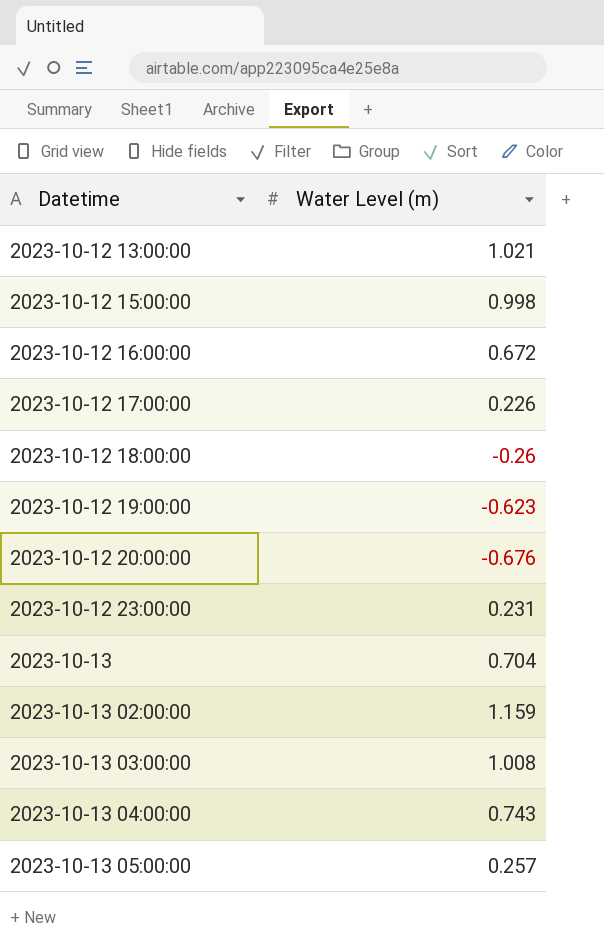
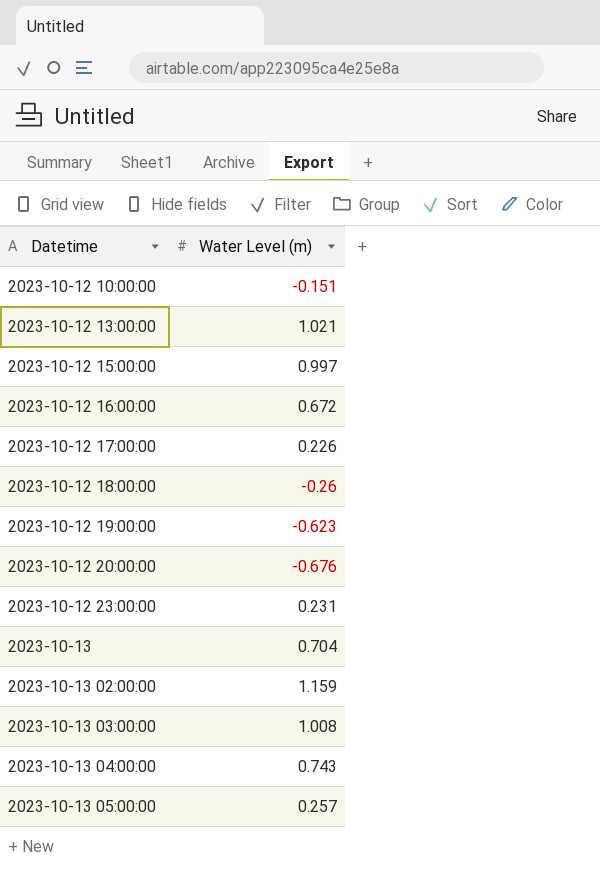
row 2023-10-12 10:00:00: none -> -0.151
2023-10-12 15:00:00 | Water Level (m): 0.998 -> 0.997

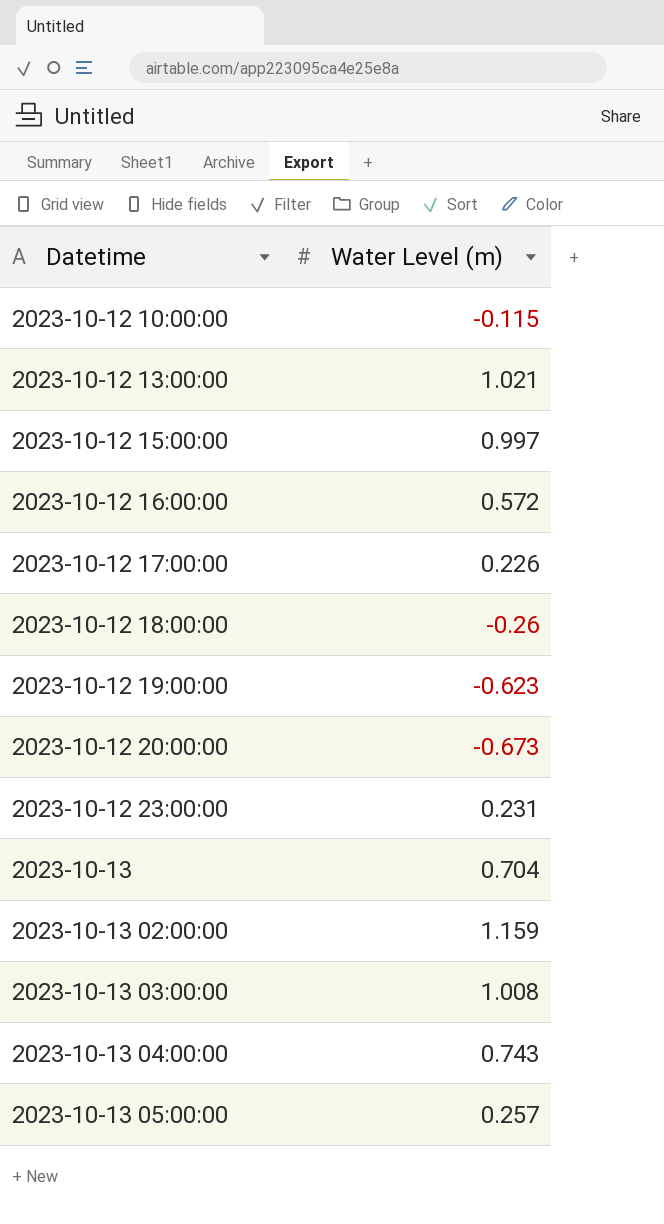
2023-10-12 10:00:00 | Water Level (m): -0.151 -> -0.115
2023-10-12 16:00:00 | Water Level (m): 0.672 -> 0.572
2023-10-12 20:00:00 | Water Level (m): -0.676 -> -0.673

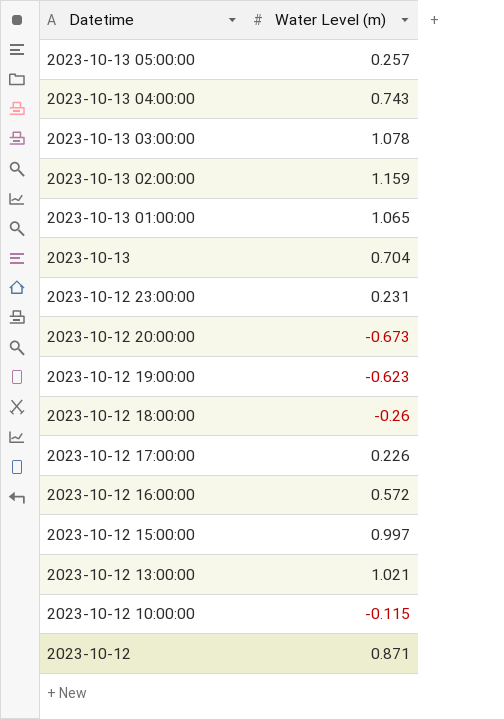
row order: Datetime ascending -> Datetime descending
2023-10-13 03:00:00 | Water Level (m): 1.008 -> 1.078
row 2023-10-13 01:00:00: none -> 1.065
row 2023-10-12: none -> 0.871

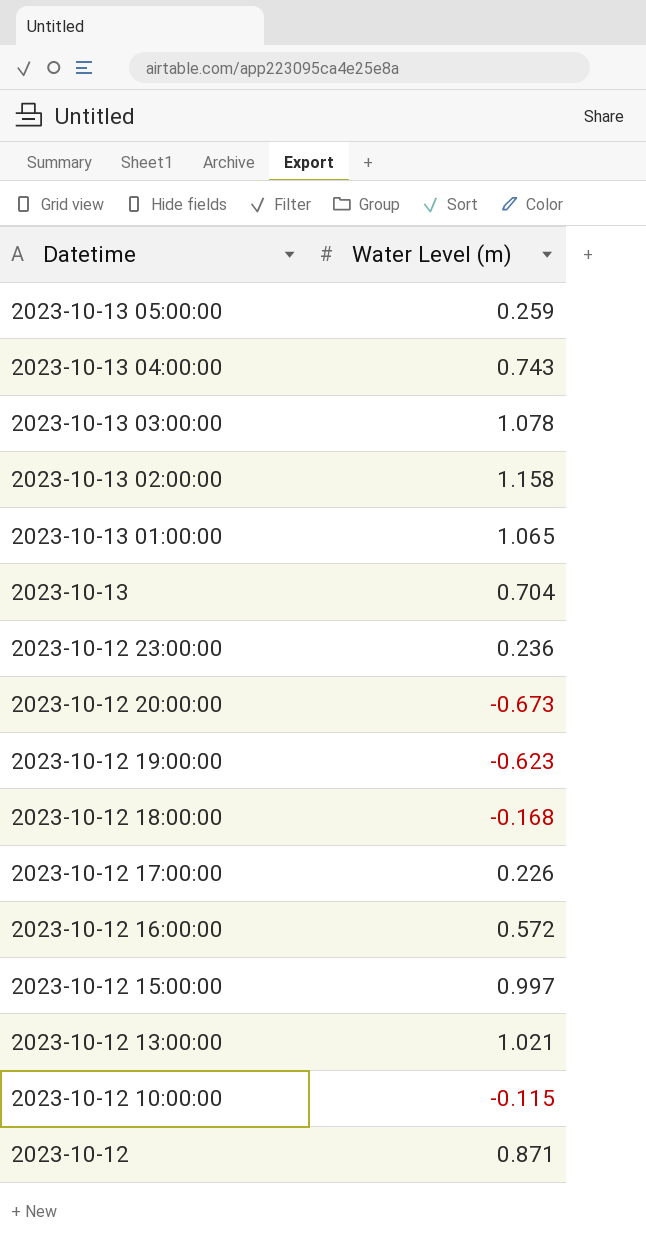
2023-10-13 05:00:00 | Water Level (m): 0.257 -> 0.259
2023-10-13 02:00:00 | Water Level (m): 1.159 -> 1.158
2023-10-12 23:00:00 | Water Level (m): 0.231 -> 0.236
2023-10-12 18:00:00 | Water Level (m): -0.26 -> -0.168

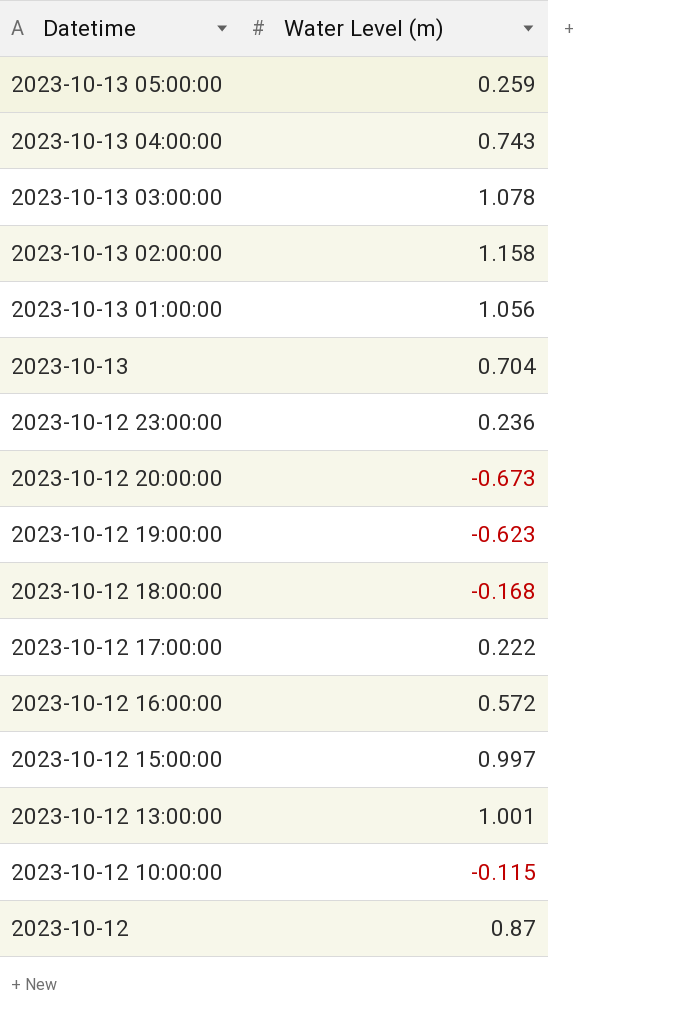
2023-10-13 01:00:00 | Water Level (m): 1.065 -> 1.056
2023-10-12 17:00:00 | Water Level (m): 0.226 -> 0.222
2023-10-12 13:00:00 | Water Level (m): 1.021 -> 1.001
2023-10-12 | Water Level (m): 0.871 -> 0.87

